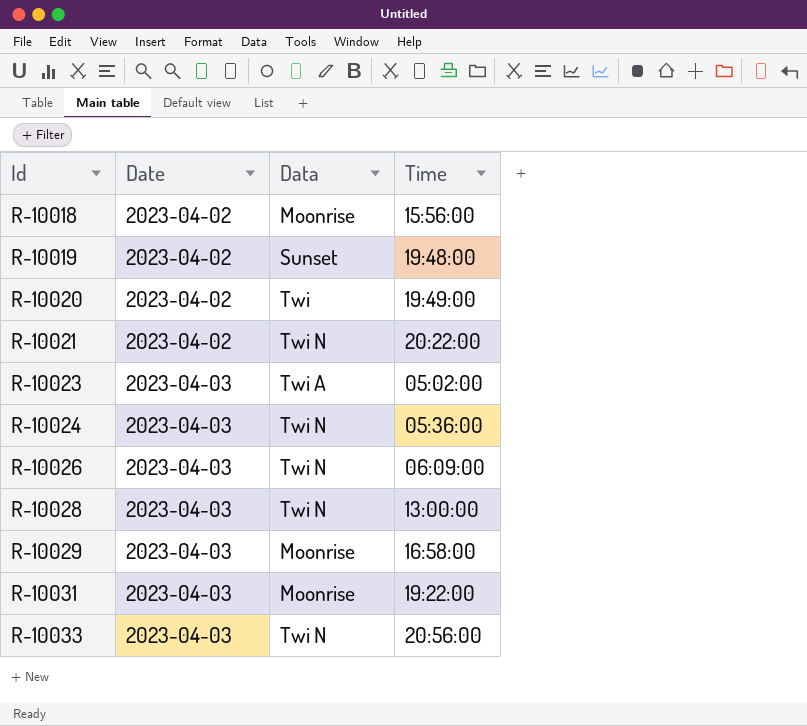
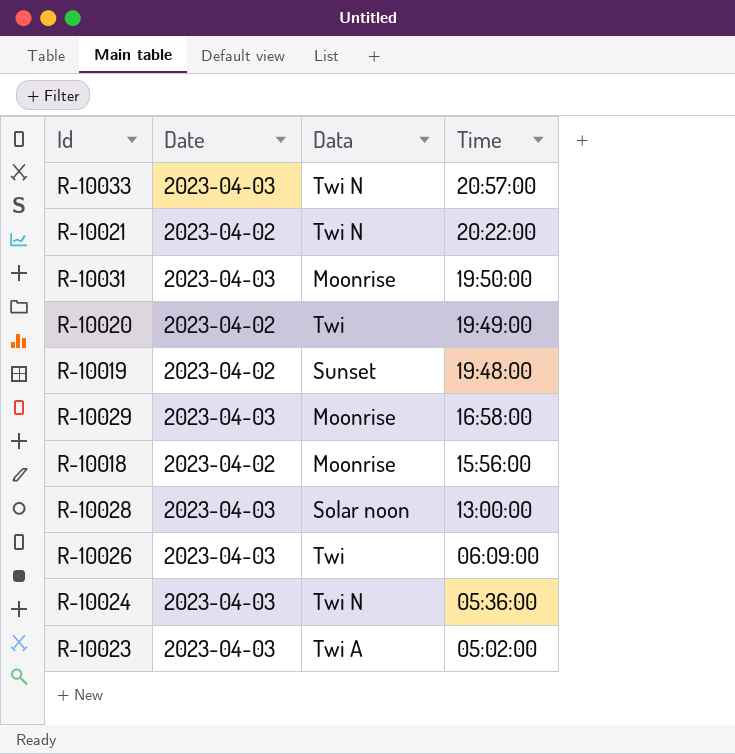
row order: Id ascending -> Time descending
R-10033 | Time: 20:56:00 -> 20:57:00
R-10031 | Time: 19:22:00 -> 19:50:00
R-10028 | Data: Twi N -> Solar noon
R-10026 | Data: Twi N -> Twi

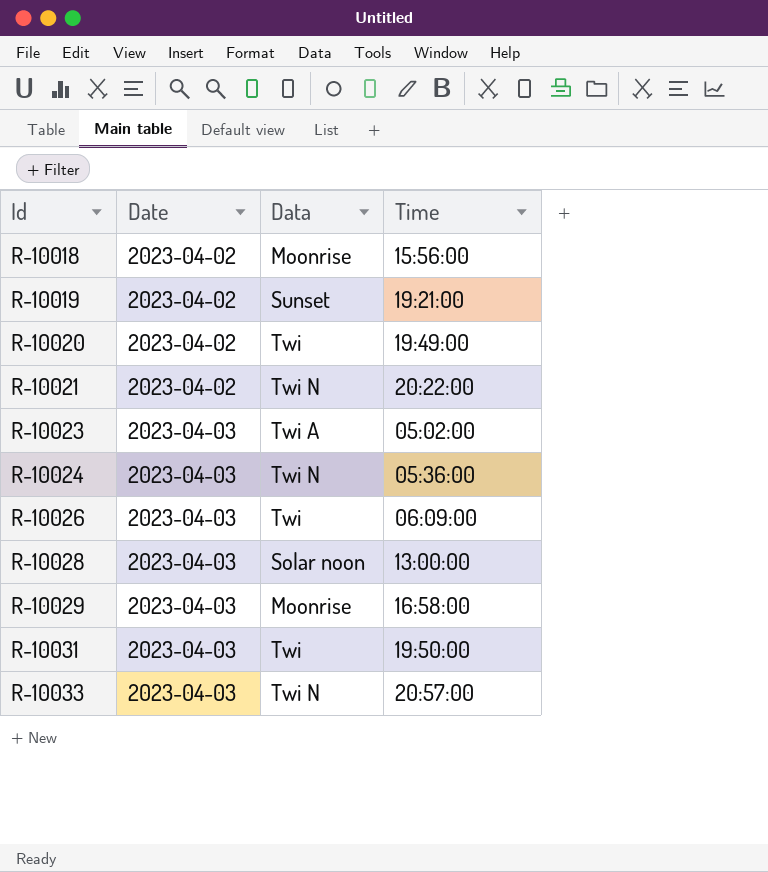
row order: Time descending -> Id ascending
R-10019 | Time: 19:48:00 -> 19:21:00
R-10031 | Data: Moonrise -> Twi

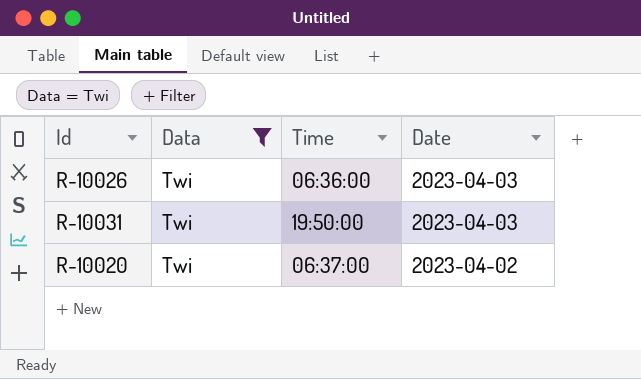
filter: none -> Data = Twi
row order: Id ascending -> Date descending
column Date | position: 2 -> 4
R-10026 | Time: 06:09:00 -> 06:36:00
R-10020 | Time: 19:49:00 -> 06:37:00

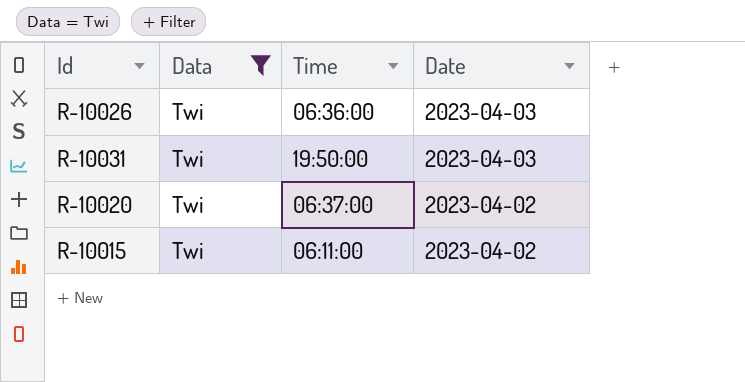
row R-10015: none -> Twi | 06:11:00 | 2023-04-02

